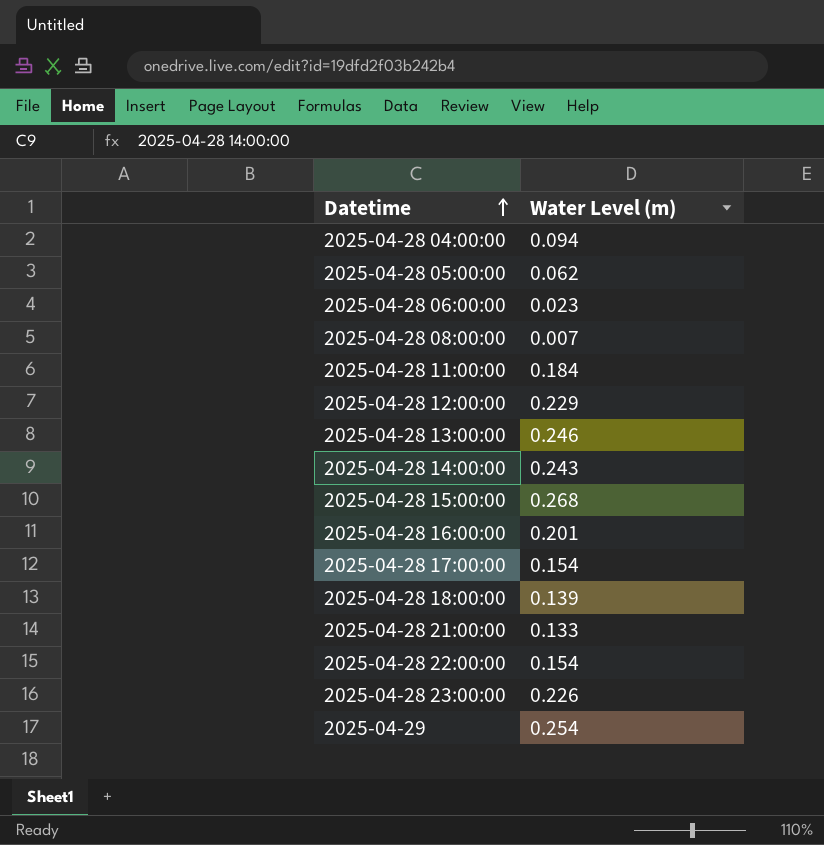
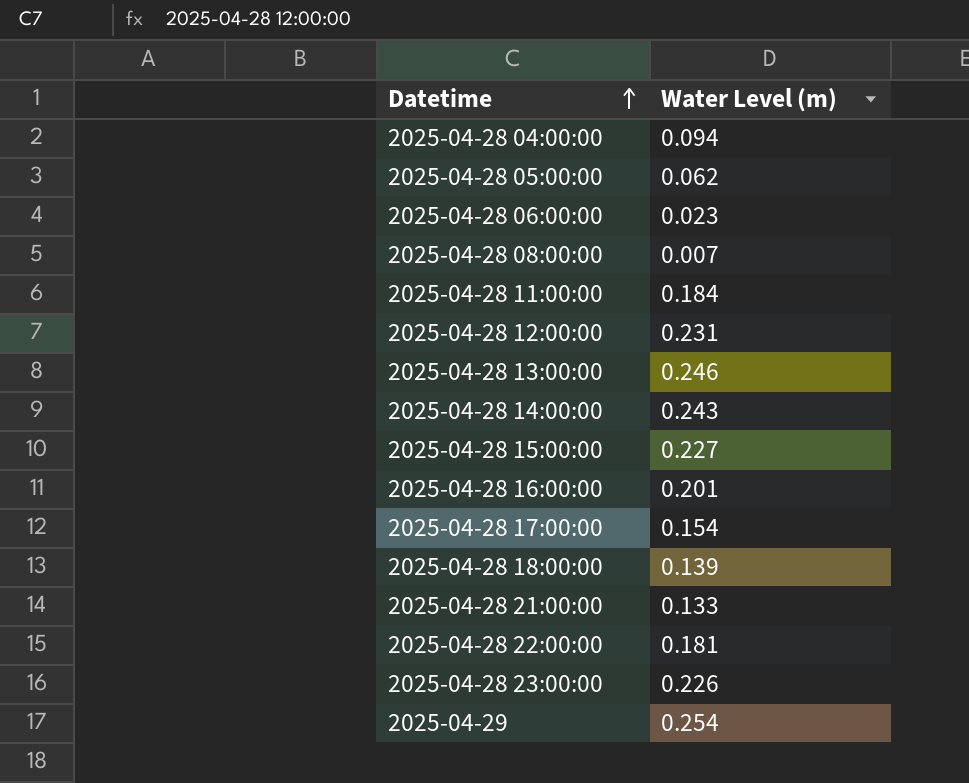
2025-04-28 12:00:00 | Water Level (m): 0.229 -> 0.231
2025-04-28 15:00:00 | Water Level (m): 0.268 -> 0.227
2025-04-28 22:00:00 | Water Level (m): 0.154 -> 0.181

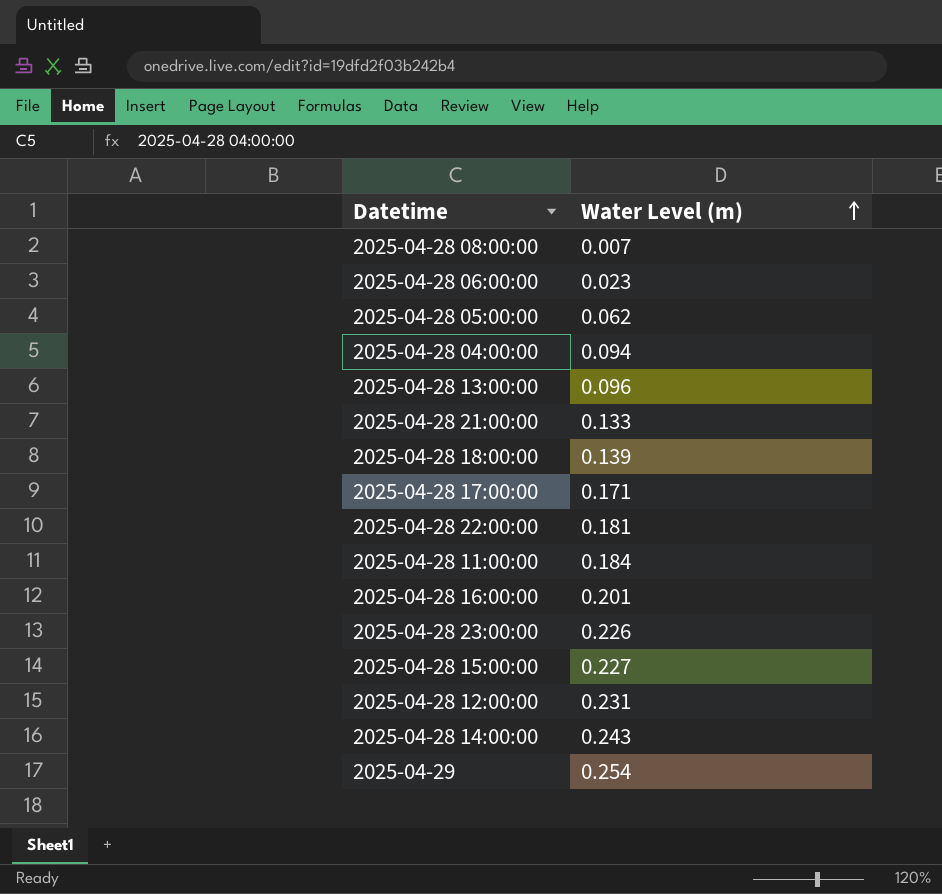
row order: Datetime ascending -> Water Level (m) ascending
2025-04-28 13:00:00 | Water Level (m): 0.246 -> 0.096
2025-04-28 17:00:00 | Water Level (m): 0.154 -> 0.171

